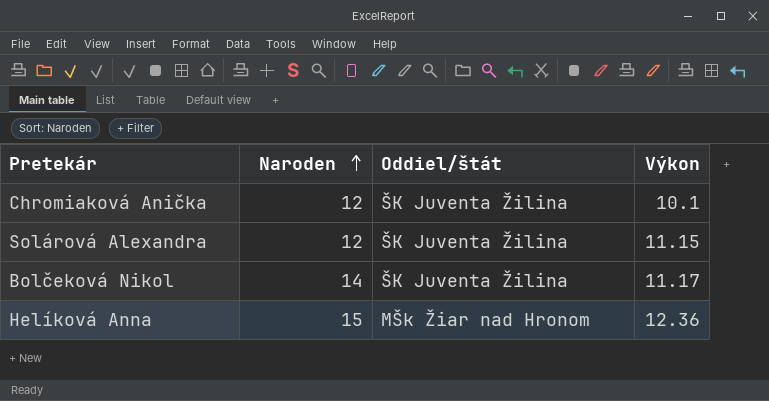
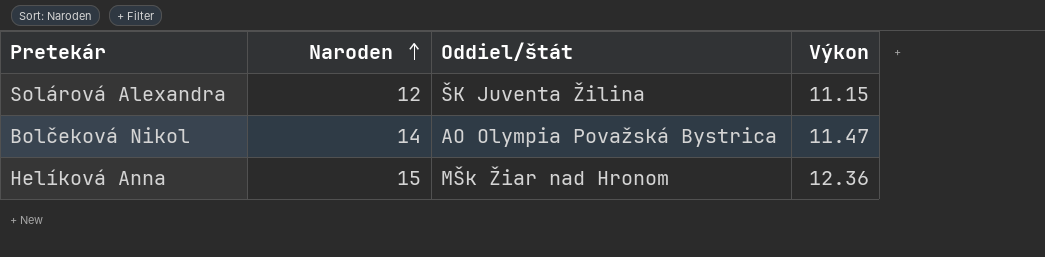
row Chromiaková Anička: 12 | ŠK Juventa Žilina | 10.1 -> none
Bolčeková Nikol | Oddiel/štát: ŠK Juventa Žilina -> AO Olympia Považská Bystrica
Bolčeková Nikol | Výkon: 11.17 -> 11.47

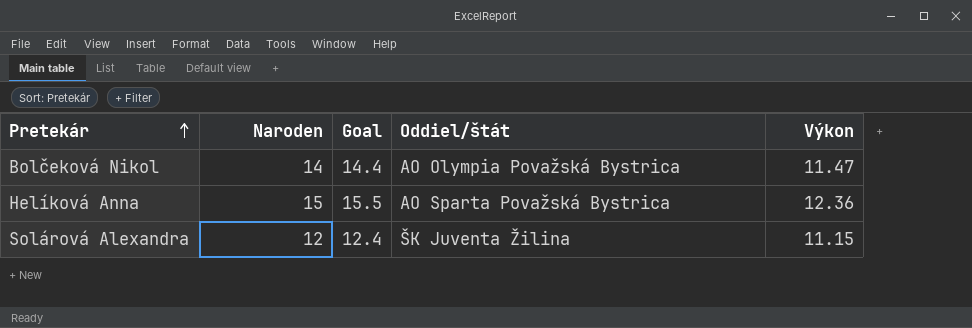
row order: Naroden ascending -> Pretekár ascending
column Goal | formula: none -> [Naroden] * 1.03
Helíková Anna | Oddiel/štát: MŠk Žiar nad Hronom -> AO Sparta Považská Bystrica

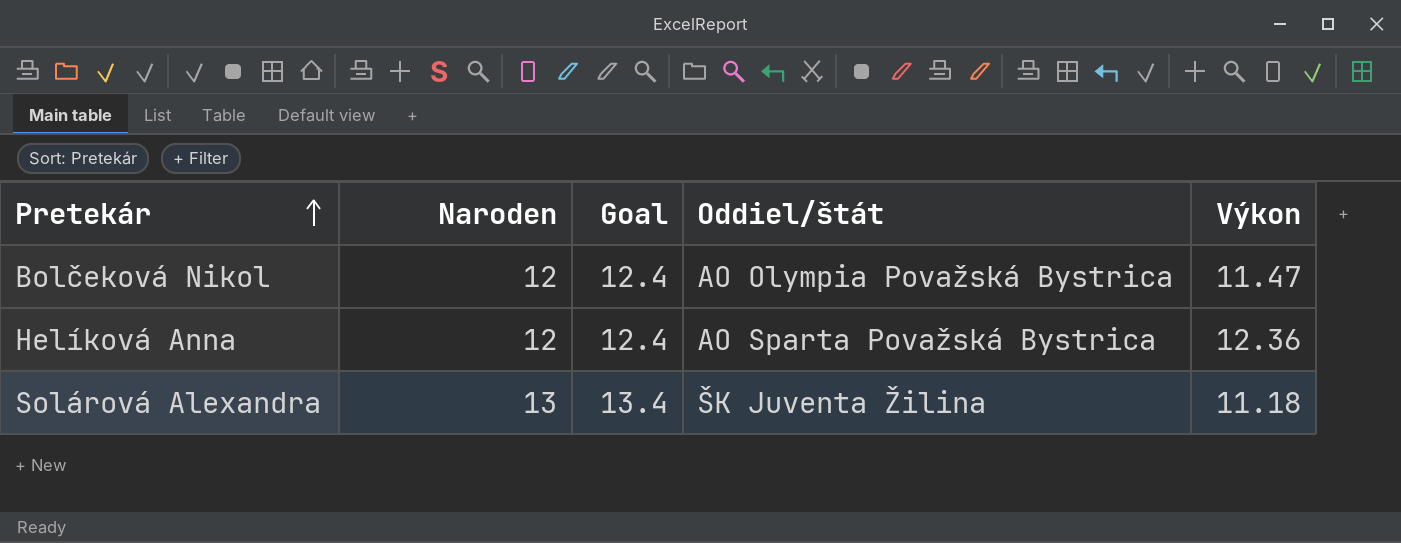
Bolčeková Nikol | Naroden: 14 -> 12
Bolčeková Nikol | Goal: 14.4 -> 12.4
Helíková Anna | Naroden: 15 -> 12
Helíková Anna | Goal: 15.5 -> 12.4
Solárová Alexandra | Naroden: 12 -> 13
Solárová Alexandra | Goal: 12.4 -> 13.4
Solárová Alexandra | Výkon: 11.15 -> 11.18

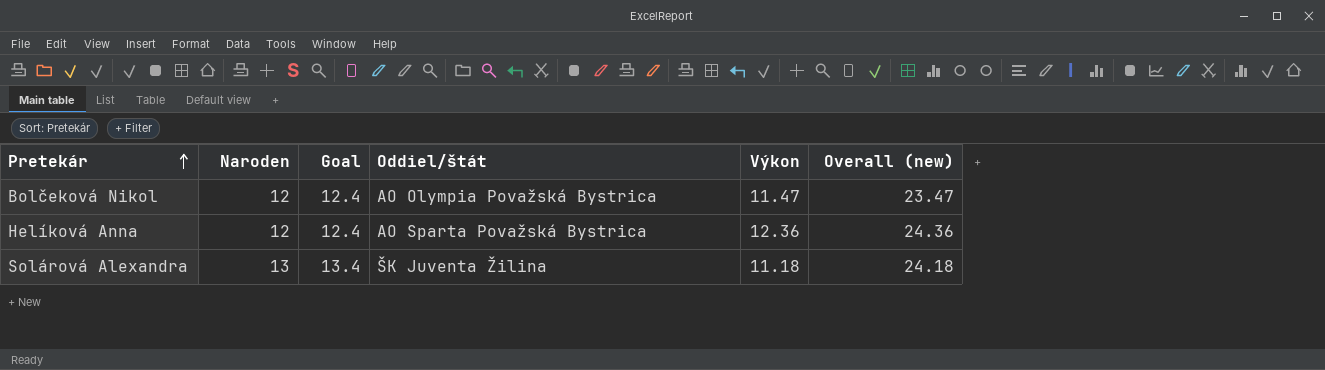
column Overall (new) | formula: none -> [Naroden] + [Výkon]

